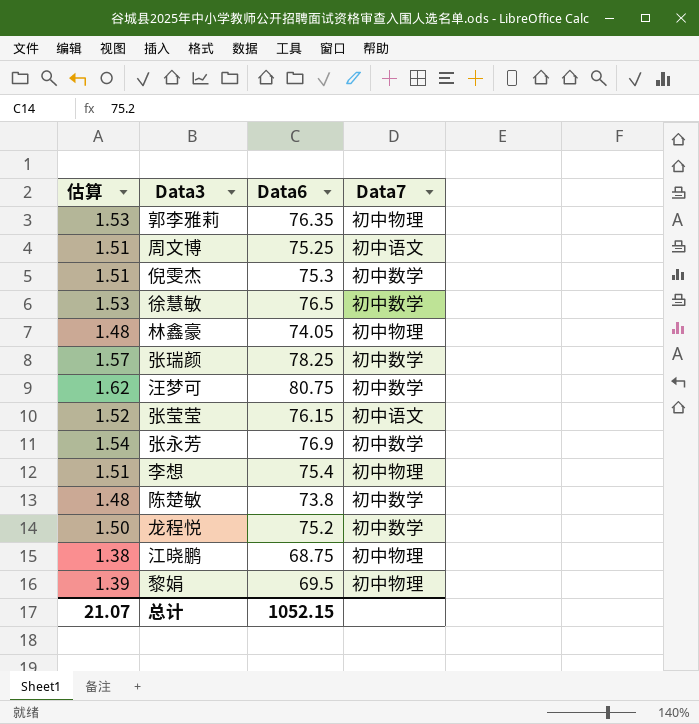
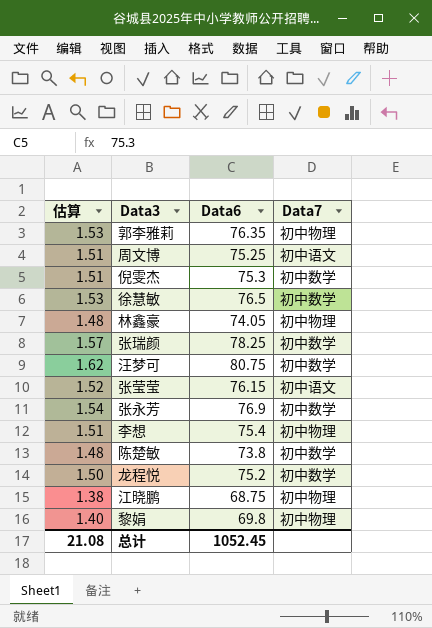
黎娟 | 估算: 1.39 -> 1.40
黎娟 | Data6: 69.5 -> 69.8
总计 | 估算: 21.07 -> 21.08
总计 | Data6: 1052.15 -> 1052.45

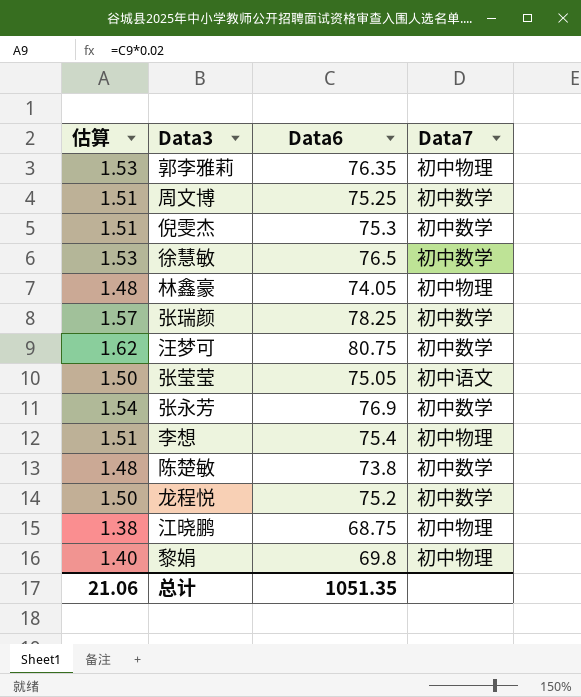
周文博 | Data7: 初中语文 -> 初中数学
张莹莹 | 估算: 1.52 -> 1.50
张莹莹 | Data6: 76.15 -> 75.05
总计 | 估算: 21.08 -> 21.06
总计 | Data6: 1052.45 -> 1051.35

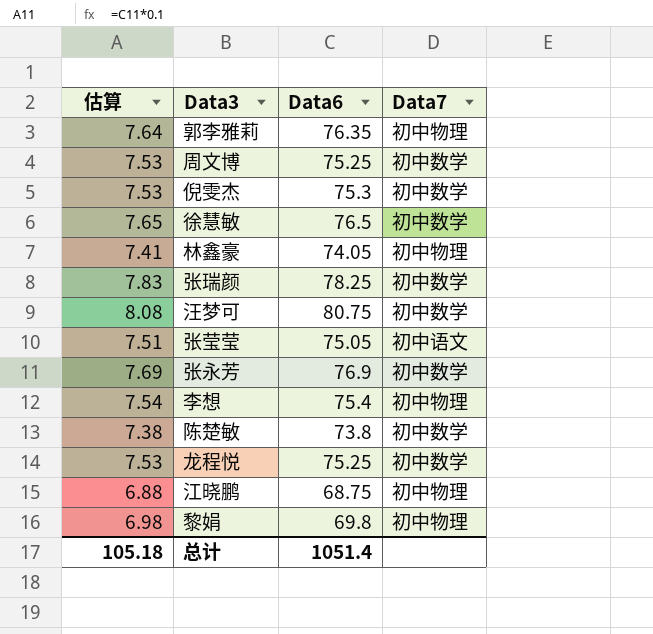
column 估算 | formula: [Data6] * 0.02 -> [Data6] * 0.1
龙程悦 | Data6: 75.2 -> 75.25
总计 | 估算: 21.06 -> 105.18
总计 | Data6: 1051.35 -> 1051.4

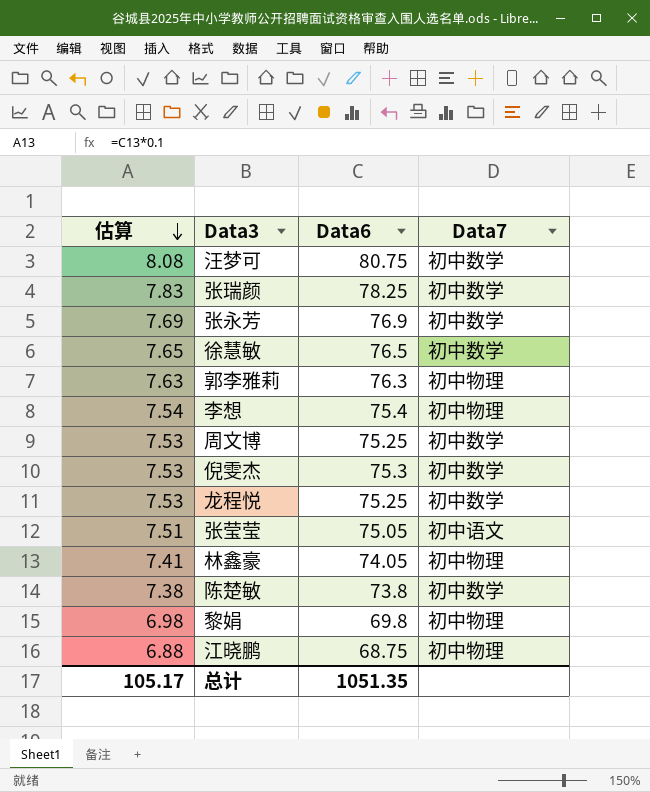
row order: none -> 估算 descending
郭李雅莉 | 估算: 7.64 -> 7.63
郭李雅莉 | Data6: 76.35 -> 76.3
总计 | 估算: 105.18 -> 105.17
总计 | Data6: 1051.4 -> 1051.35

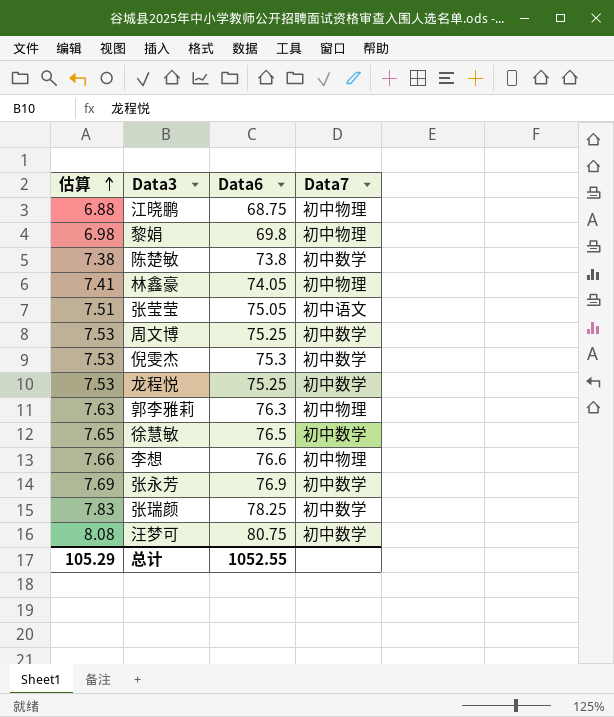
row order: 估算 descending -> 估算 ascending
李想 | 估算: 7.54 -> 7.66
李想 | Data6: 75.4 -> 76.6
总计 | 估算: 105.17 -> 105.29
总计 | Data6: 1051.35 -> 1052.55

